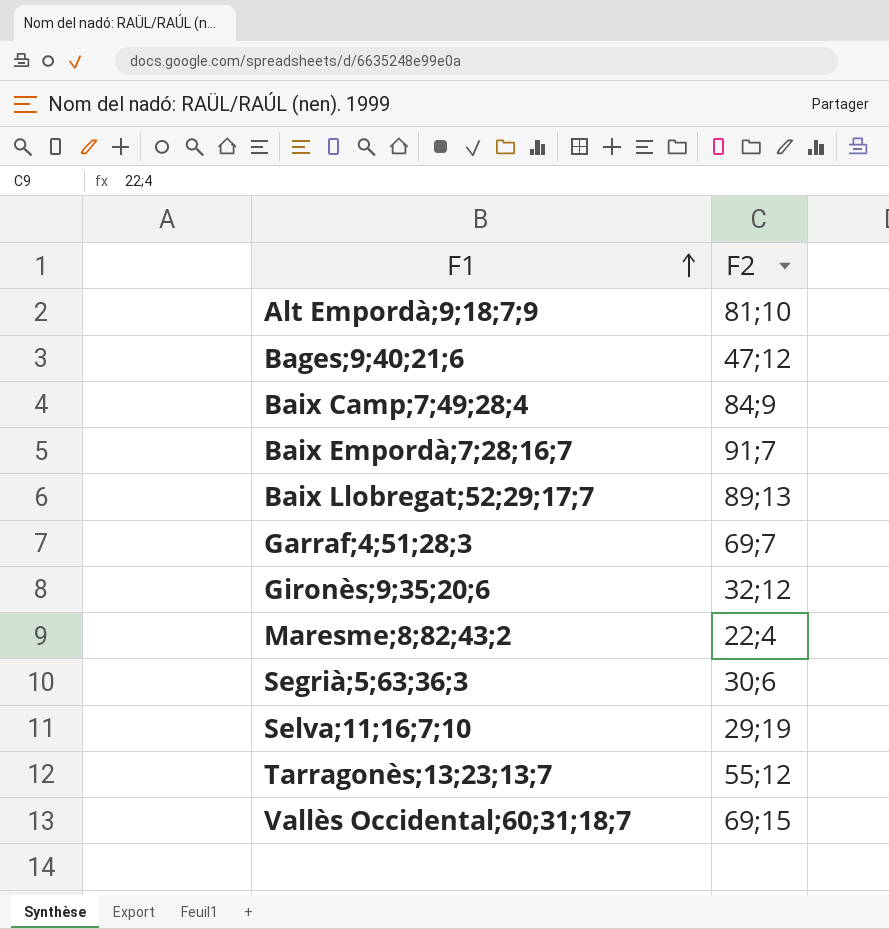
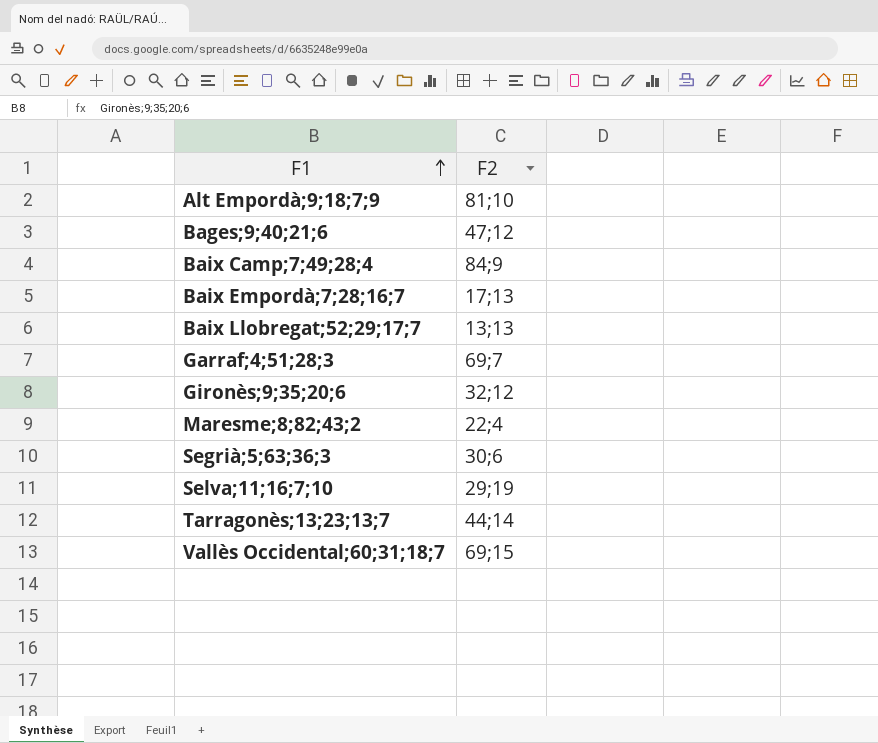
Baix Empordà;7;28;16;7 | F2: 91;7 -> 17;13
Baix Llobregat;52;29;17;7 | F2: 89;13 -> 13;13
Tarragonès;13;23;13;7 | F2: 55;12 -> 44;14

